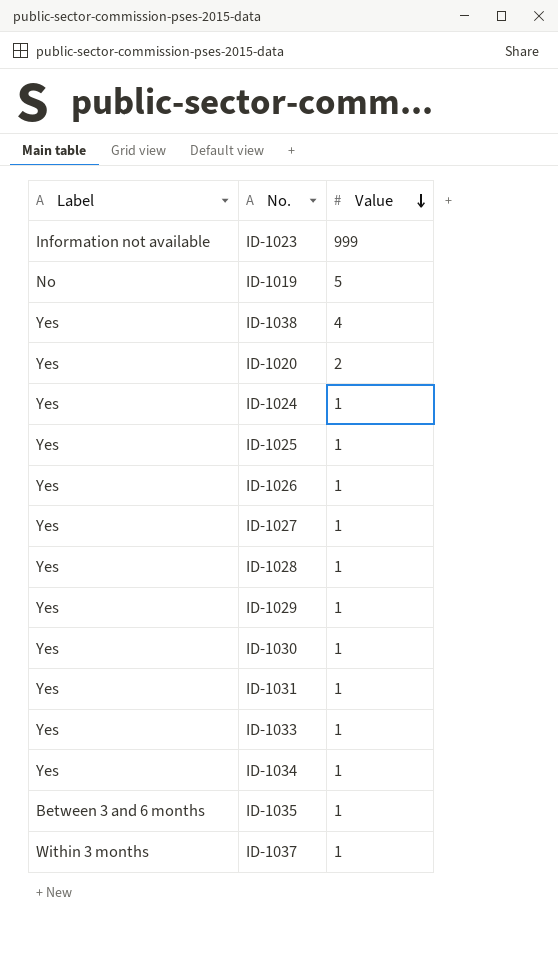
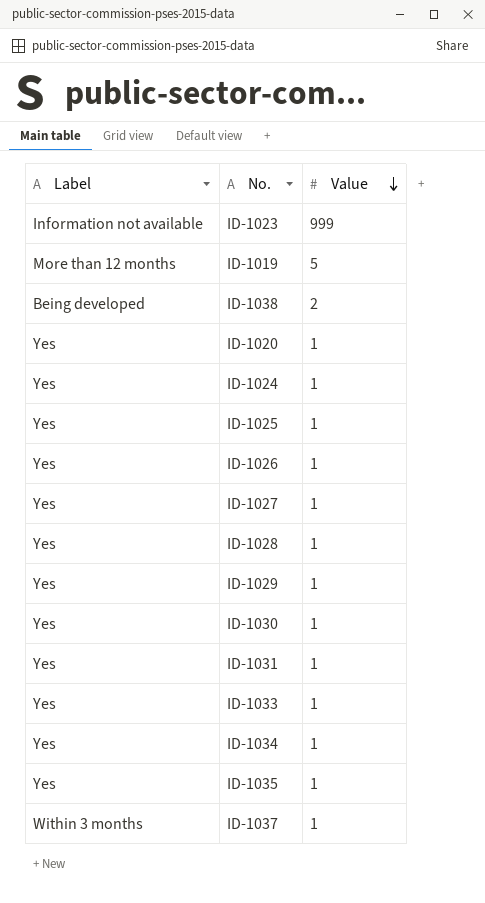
ID-1019 | Label: No -> More than 12 months
ID-1038 | Label: Yes -> Being developed
ID-1038 | Value: 4 -> 2
ID-1020 | Value: 2 -> 1
ID-1035 | Label: Between 3 and 6 months -> Yes

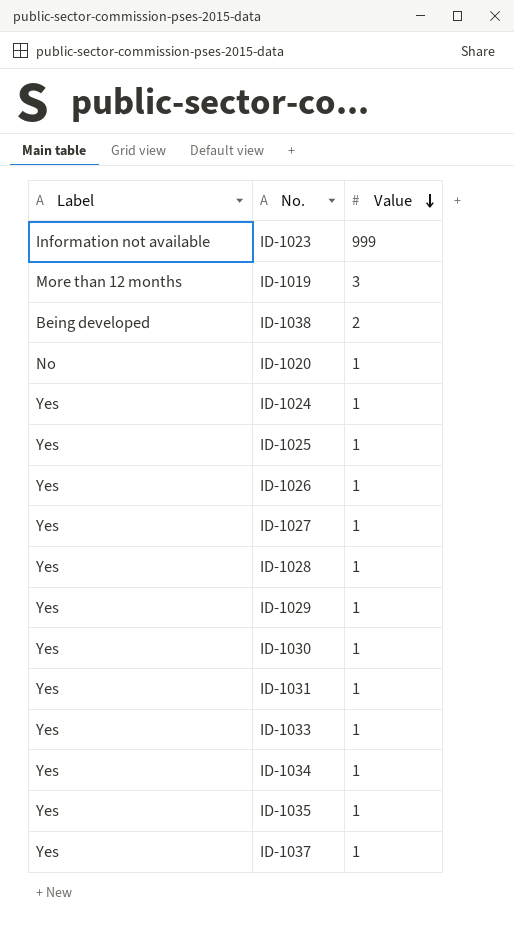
ID-1019 | Value: 5 -> 3
ID-1020 | Label: Yes -> No
ID-1037 | Label: Within 3 months -> Yes

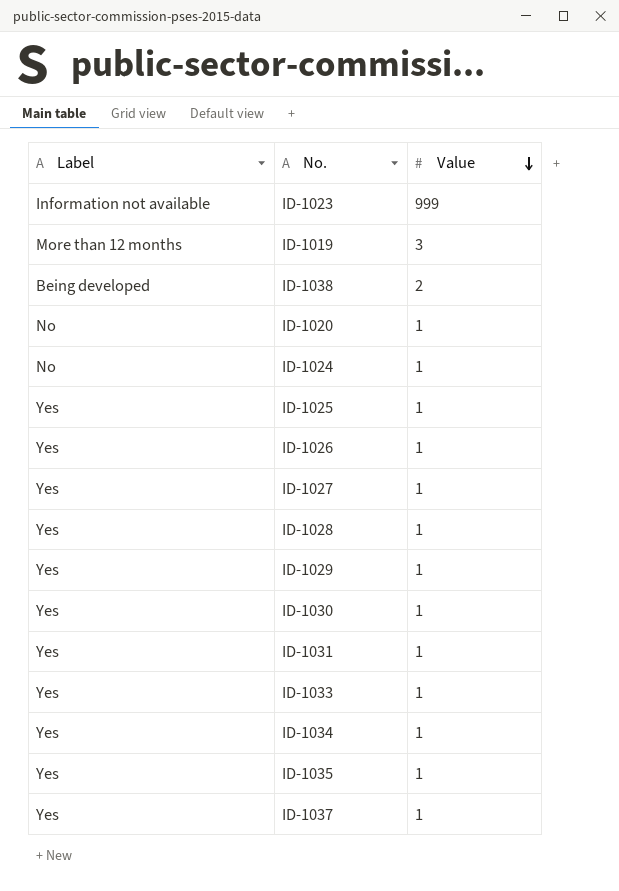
ID-1024 | Label: Yes -> No

